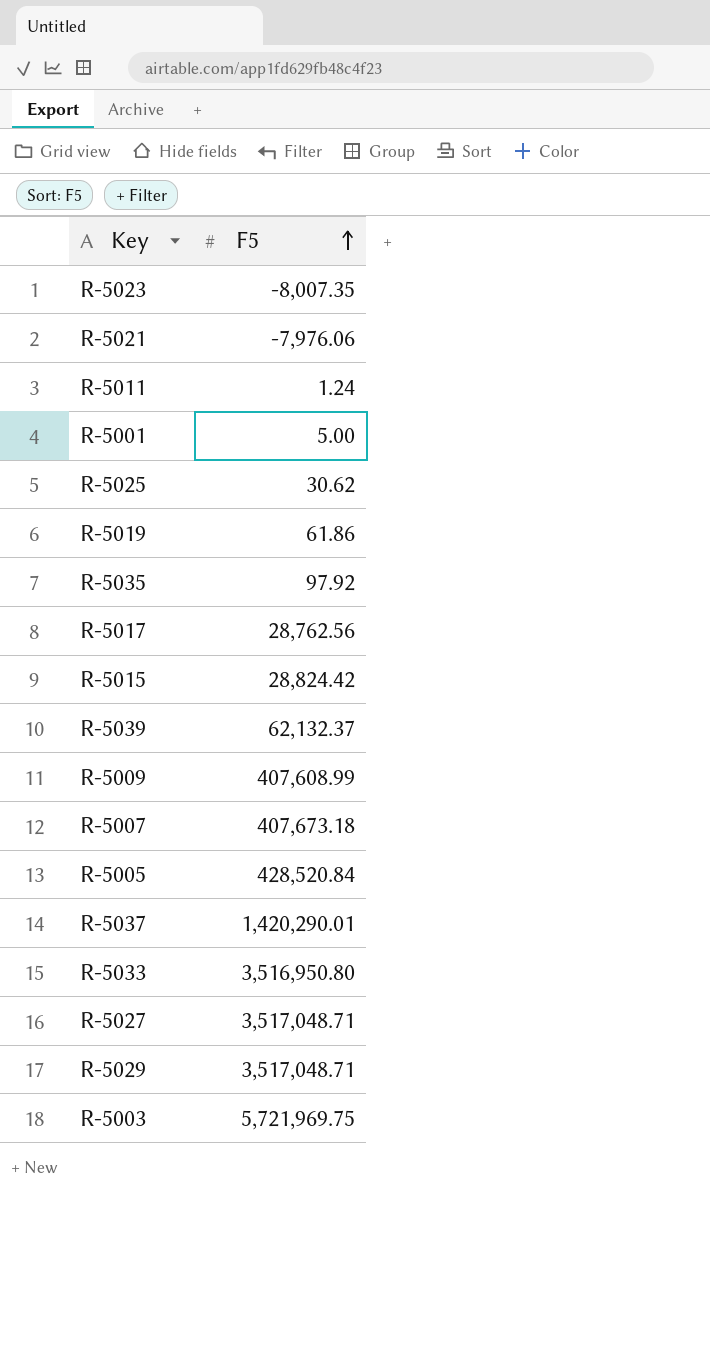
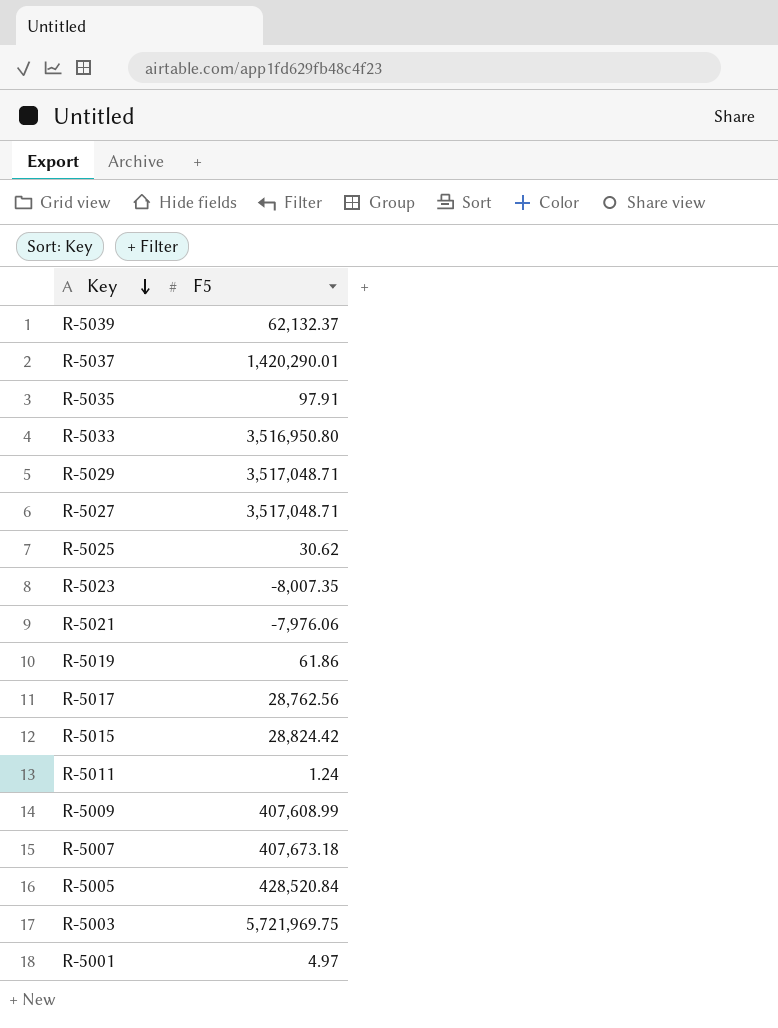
row order: F5 ascending -> Key descending
R-5035 | F5: 97.92 -> 97.91
R-5001 | F5: 5.00 -> 4.97

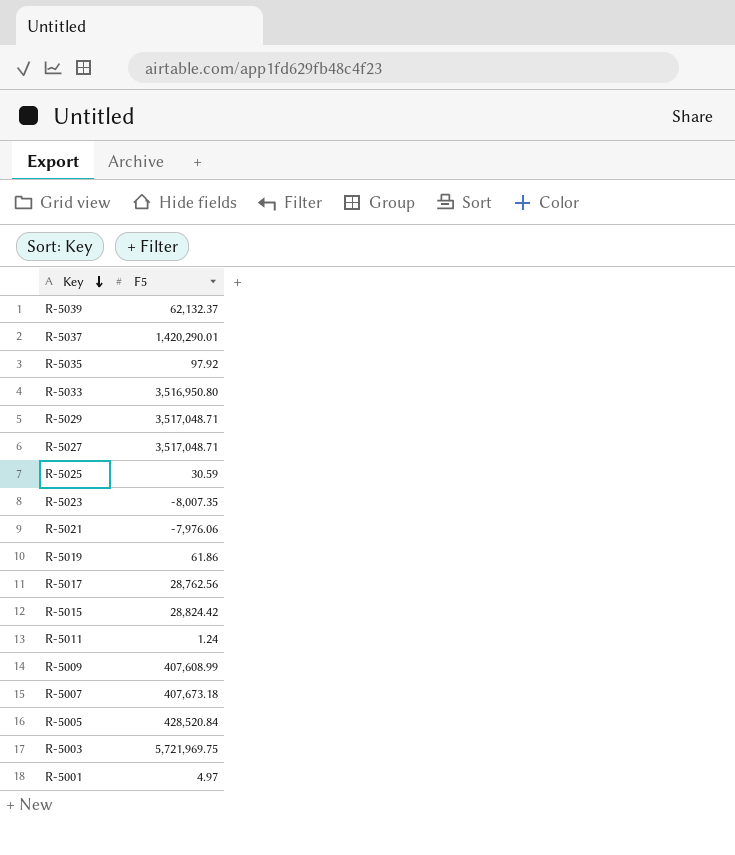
R-5035 | F5: 97.91 -> 97.92
R-5025 | F5: 30.62 -> 30.59

